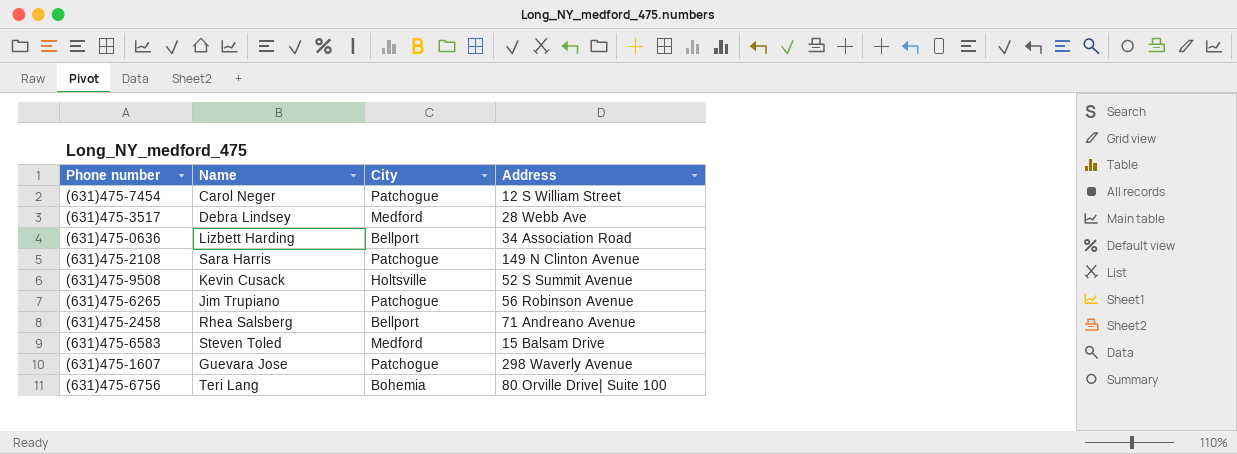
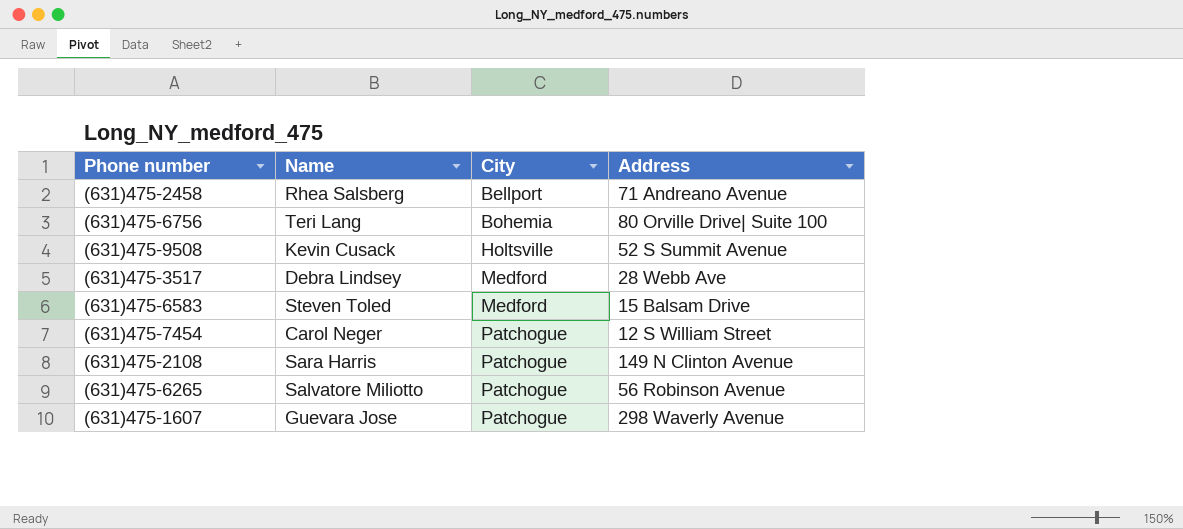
row order: none -> City ascending
row (631)475-0636: Lizbett Harding | Bellport | 34 Association Road -> none
(631)475-6265 | Name: Jim Trupiano -> Salvatore Miliotto

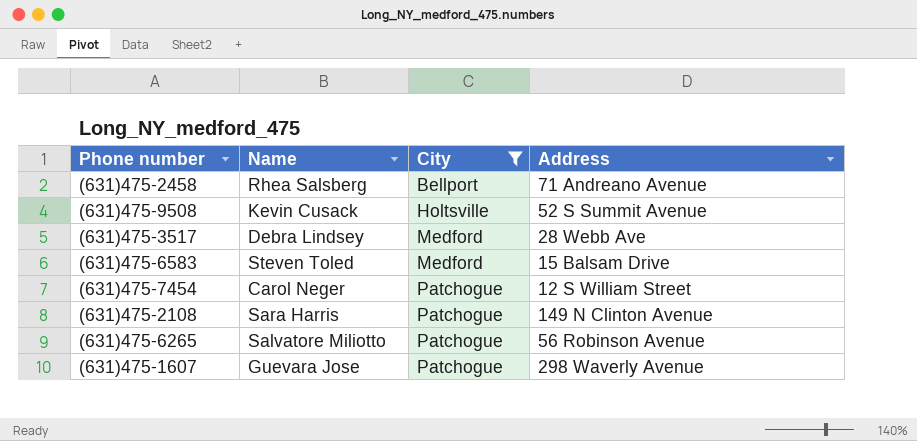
filter: none -> City != Bohemia

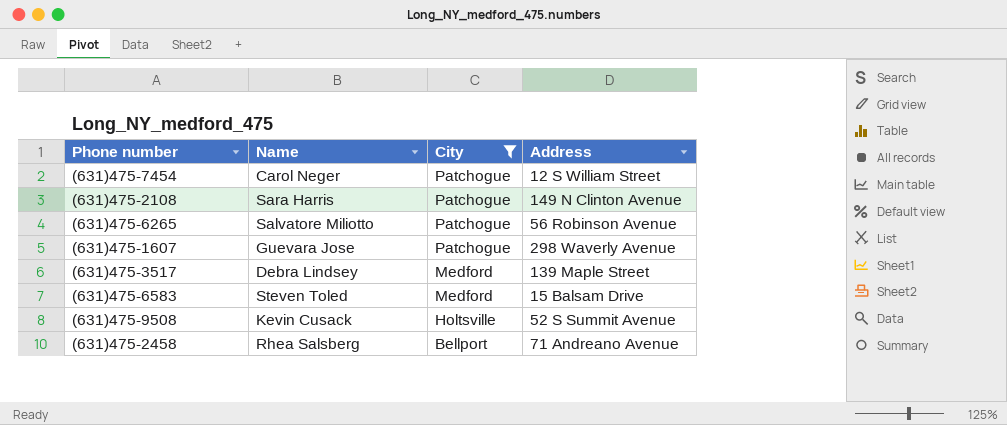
row order: City ascending -> City descending
(631)475-3517 | Address: 28 Webb Ave -> 139 Maple Street

